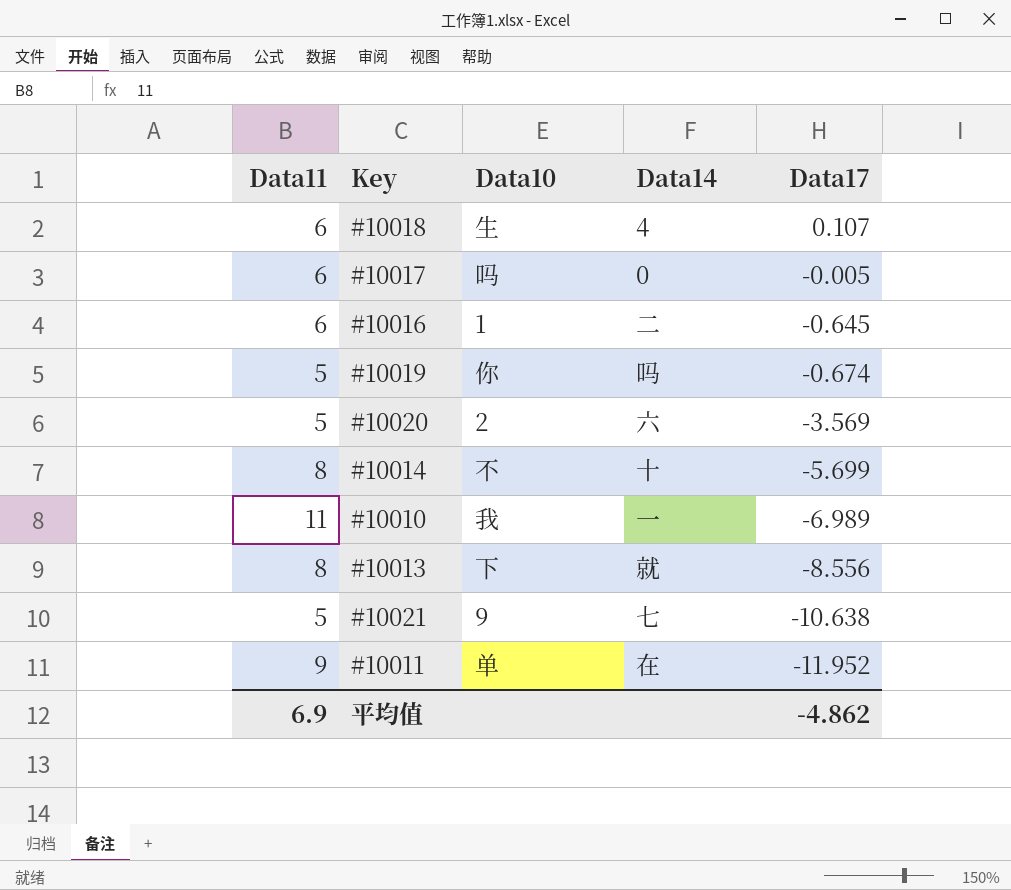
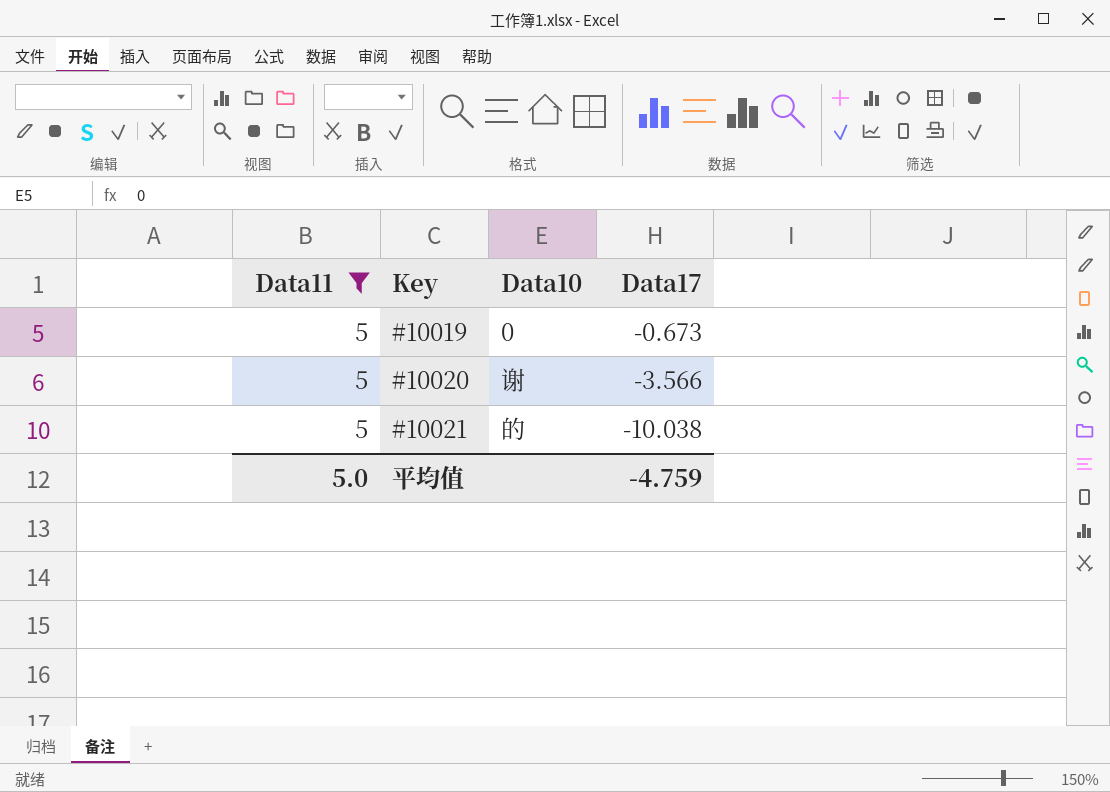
filter: none -> Data11 = 5
column Data14 | position: 4 -> none
#10019 | Data10: 你 -> 0
#10019 | Data17: -0.674 -> -0.673
#10020 | Data10: 2 -> 谢
#10020 | Data17: -3.569 -> -3.566
#10021 | Data10: 9 -> 的
#10021 | Data17: -10.638 -> -10.038
平均值 | Data11: 6.9 -> 5.0
平均值 | Data17: -4.862 -> -4.759

